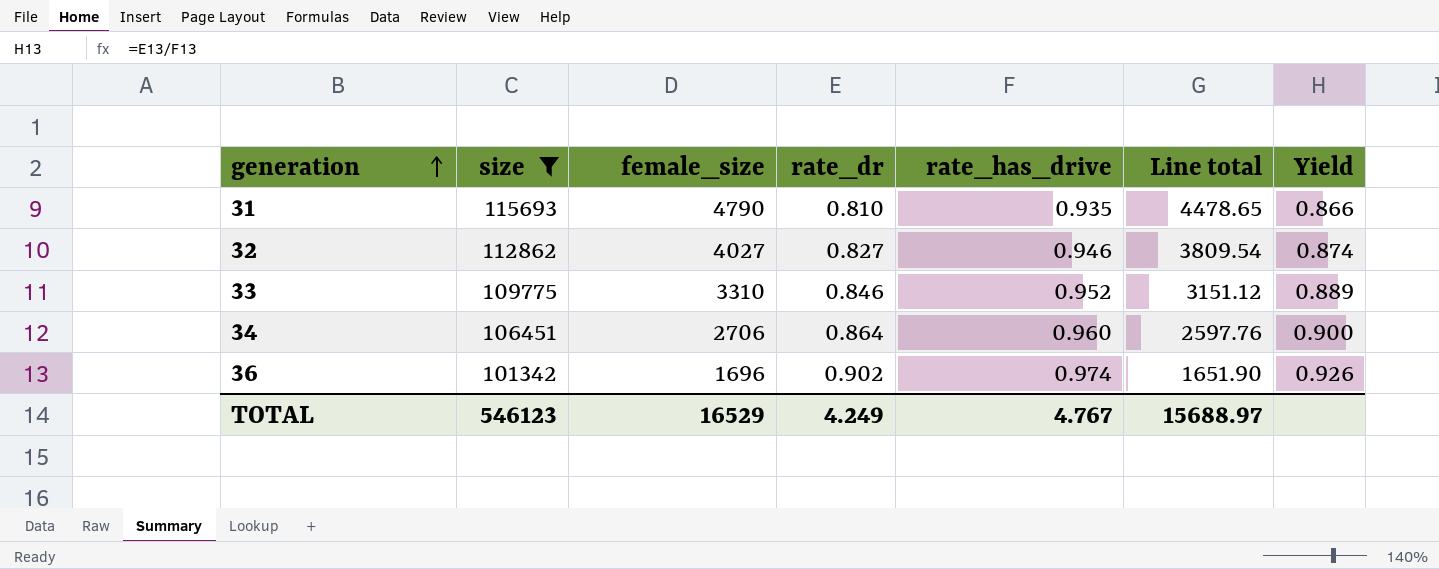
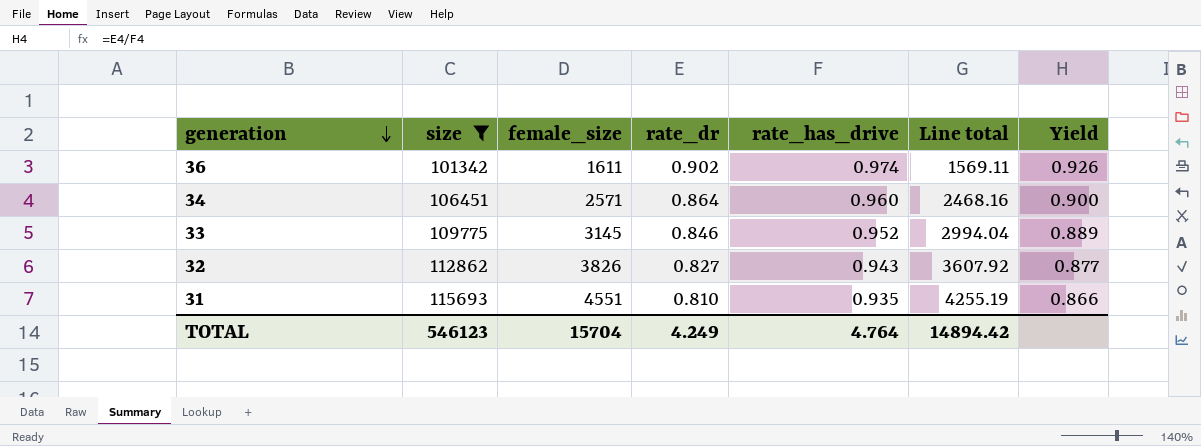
row order: generation ascending -> generation descending
36 | female_size: 1696 -> 1611
36 | Line total: 1651.90 -> 1569.11
34 | female_size: 2706 -> 2571
34 | Line total: 2597.76 -> 2468.16
33 | female_size: 3310 -> 3145
33 | Line total: 3151.12 -> 2994.04
32 | female_size: 4027 -> 3826
32 | rate_has_drive: 0.946 -> 0.943
32 | Line total: 3809.54 -> 3607.92
32 | Yield: 0.874 -> 0.877
31 | female_size: 4790 -> 4551
31 | Line total: 4478.65 -> 4255.19
TOTAL | female_size: 16529 -> 15704
TOTAL | rate_has_drive: 4.767 -> 4.764
TOTAL | Line total: 15688.97 -> 14894.42

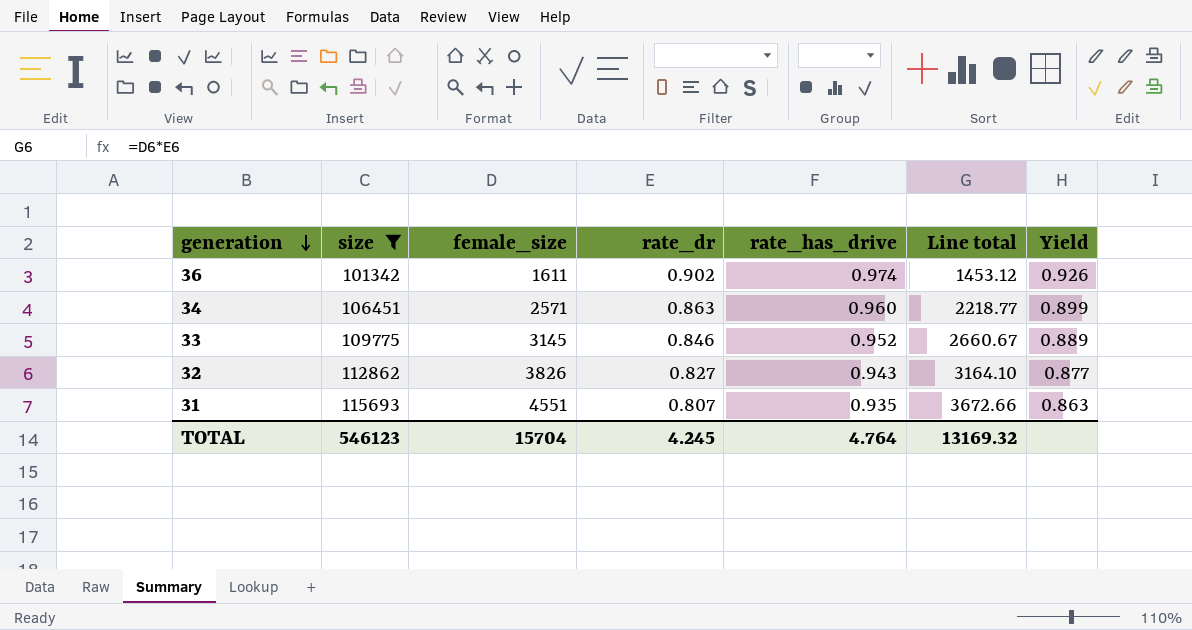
column Line total | formula: [female_size] * [rate_has_drive] -> [female_size] * [rate_dr]
34 | rate_dr: 0.864 -> 0.863
34 | Yield: 0.900 -> 0.899
31 | rate_dr: 0.810 -> 0.807
31 | Yield: 0.866 -> 0.863
TOTAL | rate_dr: 4.249 -> 4.245
TOTAL | Line total: 14894.42 -> 13169.32

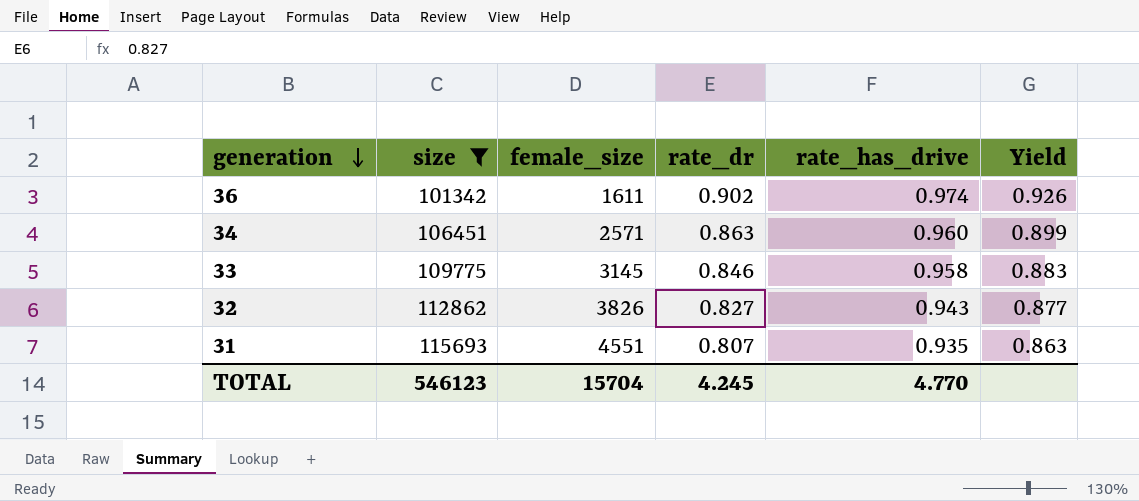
column Line total | formula: [female_size] * [rate_dr] -> none
33 | rate_has_drive: 0.952 -> 0.958
33 | Yield: 0.889 -> 0.883
TOTAL | rate_has_drive: 4.764 -> 4.770

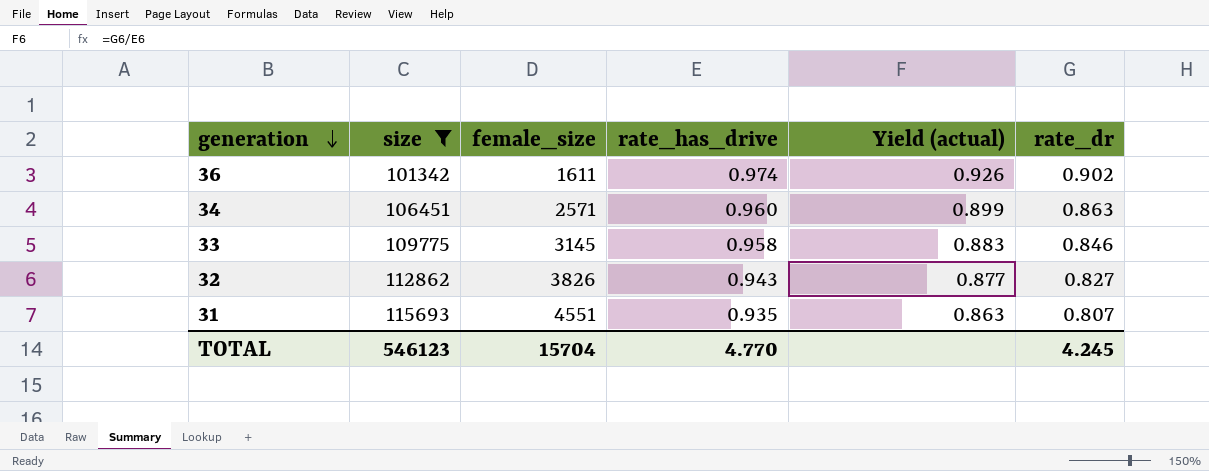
column name: Yield -> Yield (actual)
column rate_dr | position: 4 -> 6

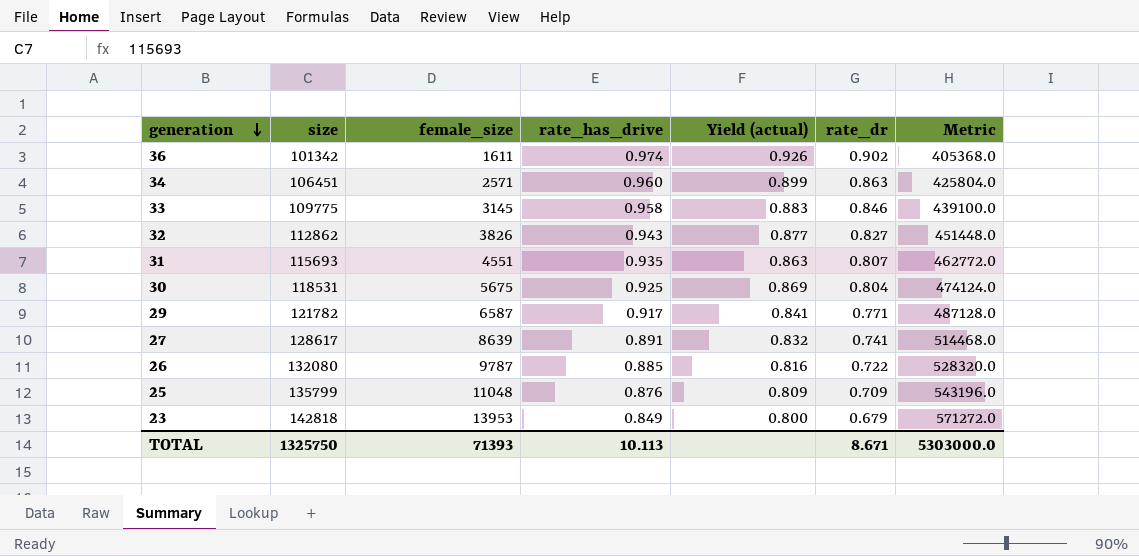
filter: size <= 115693 -> none
column Metric | formula: none -> [size] * 4
TOTAL | size: 546123 -> 1325750
TOTAL | female_size: 15704 -> 71393
TOTAL | rate_has_drive: 4.770 -> 10.113
TOTAL | rate_dr: 4.245 -> 8.671

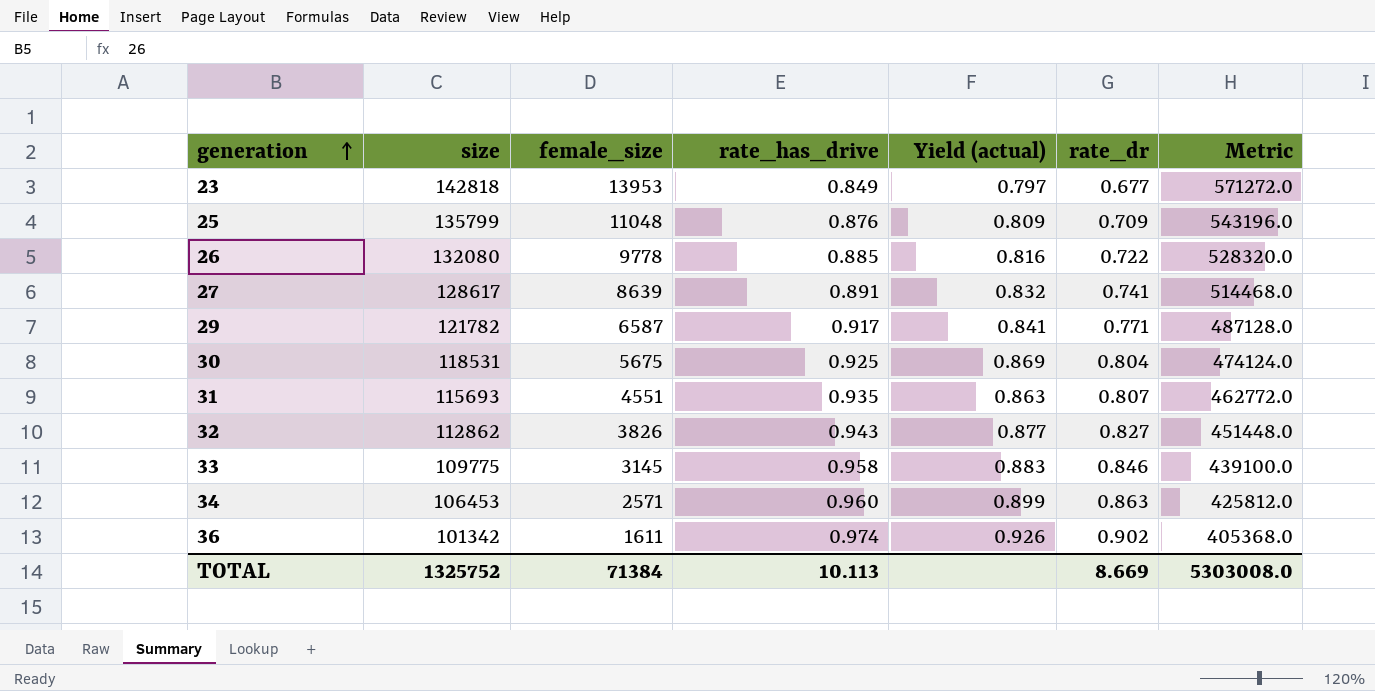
row order: generation descending -> generation ascending
23 | Yield (actual): 0.800 -> 0.797
23 | rate_dr: 0.679 -> 0.677
26 | female_size: 9787 -> 9778
34 | size: 106451 -> 106453
34 | Metric: 425804.0 -> 425812.0
TOTAL | size: 1325750 -> 1325752
TOTAL | female_size: 71393 -> 71384
TOTAL | rate_dr: 8.671 -> 8.669
TOTAL | Metric: 5303000.0 -> 5303008.0

